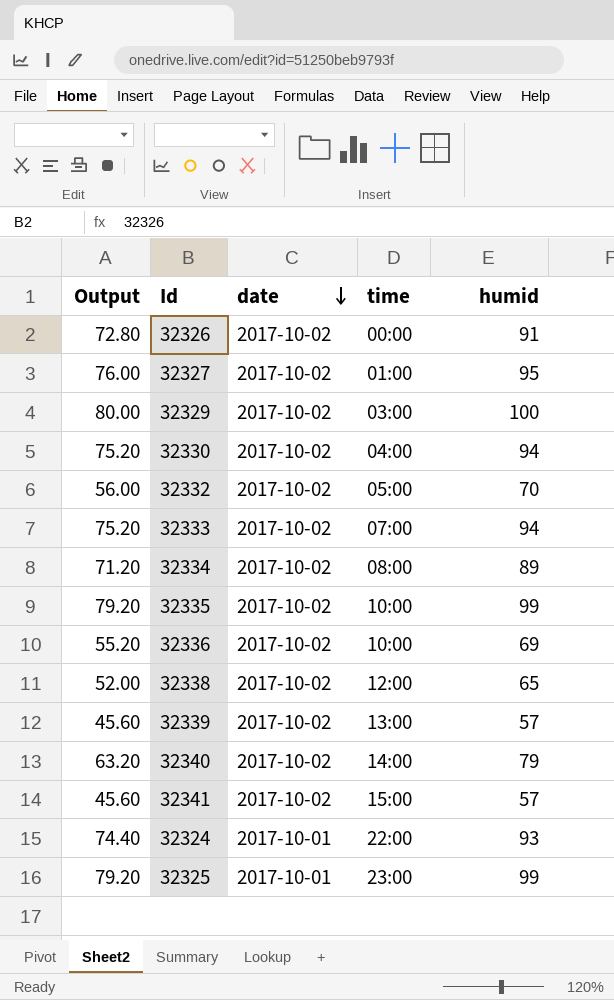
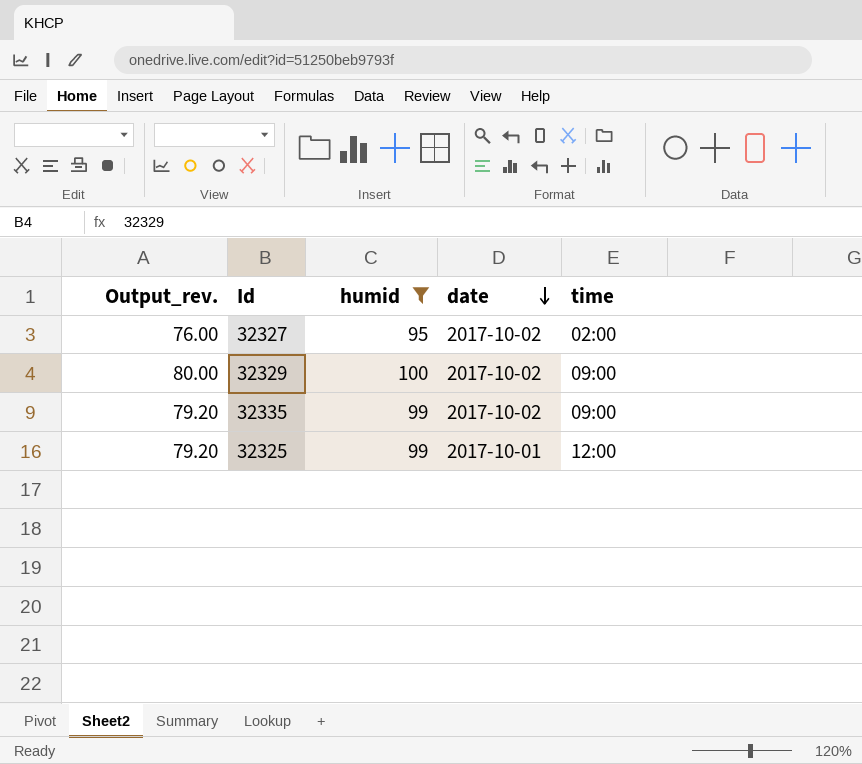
filter: none -> humid >= 95
column name: Output -> Output_rev.
column humid | position: 5 -> 3
32327 | time: 01:00 -> 02:00
32329 | time: 03:00 -> 09:00
32335 | time: 10:00 -> 09:00
32325 | time: 23:00 -> 12:00

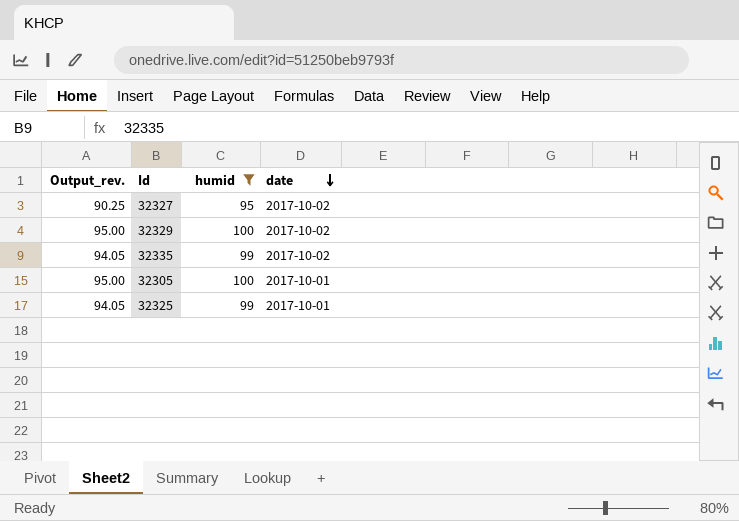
column time | position: 5 -> none
column Output_rev. | formula: [humid] * 0.8 -> [humid] * 0.95
row 32305: none -> 95.00 | 100 | 2017-10-01

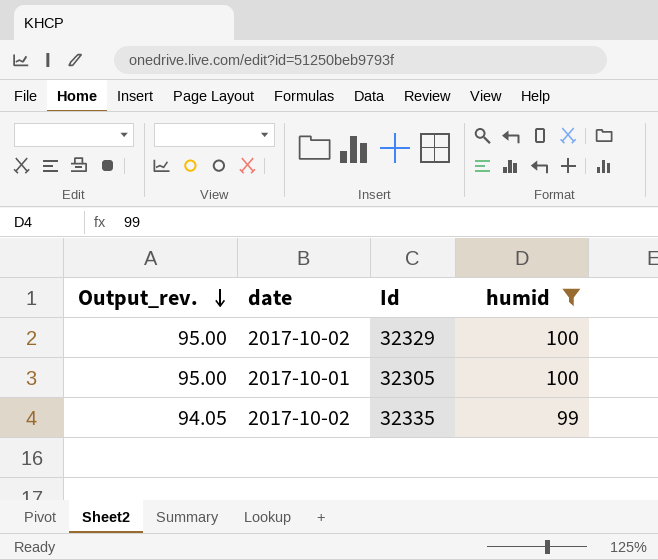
row order: date descending -> Output_rev. descending
column date | position: 4 -> 2
row 32327: 90.25 | 95 | 2017-10-02 -> none
row 32325: 94.05 | 99 | 2017-10-01 -> none

